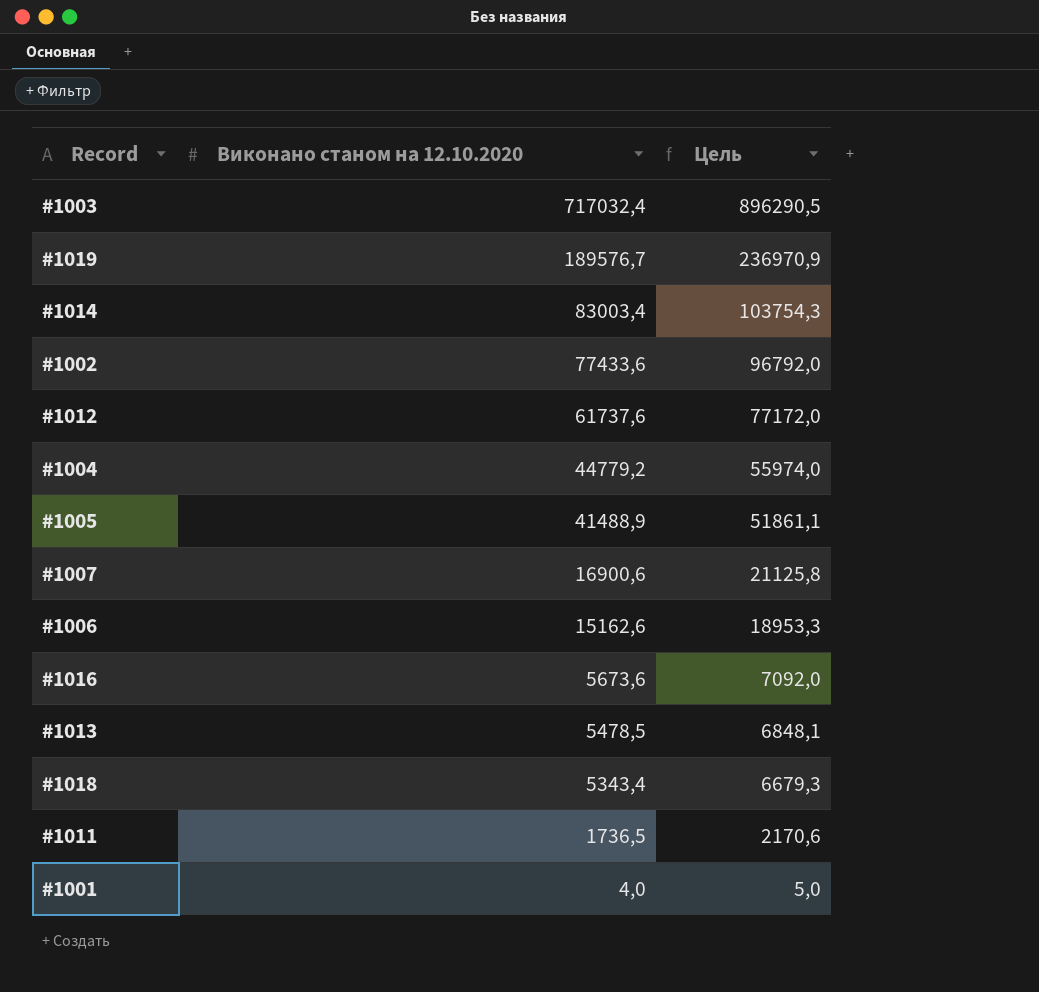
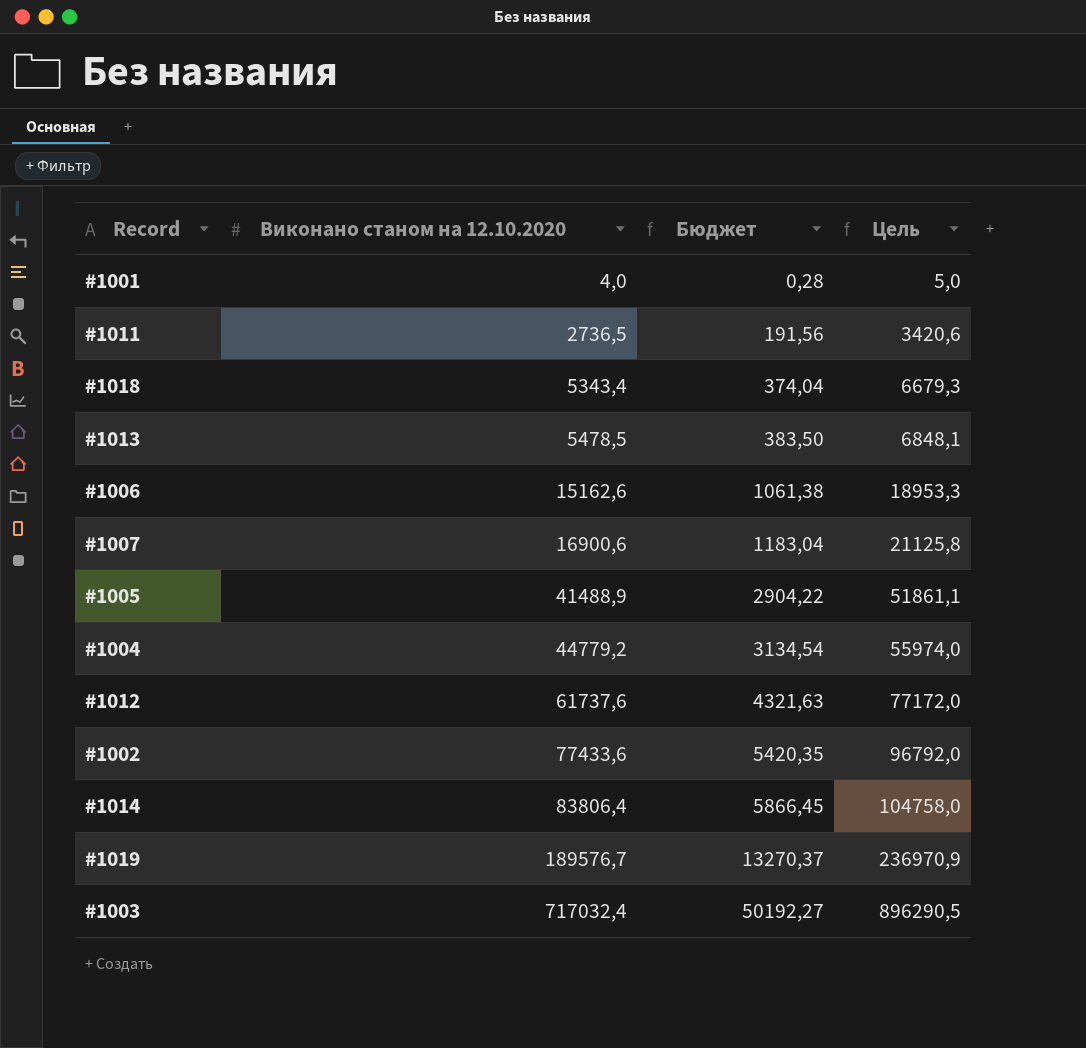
row order: Виконано станом на 12.10.2020 descending -> Виконано станом на 12.10.2020 ascending
column Бюджет | formula: none -> [Виконано станом на 12.10.2020] * 0,07
row #1016: 5673,6 | 7092,0 -> none
#1011 | Виконано станом на 12.10.2020: 1736,5 -> 2736,5
#1011 | Цель: 2170,6 -> 3420,6
#1014 | Виконано станом на 12.10.2020: 83003,4 -> 83806,4
#1014 | Цель: 103754,3 -> 104758,0

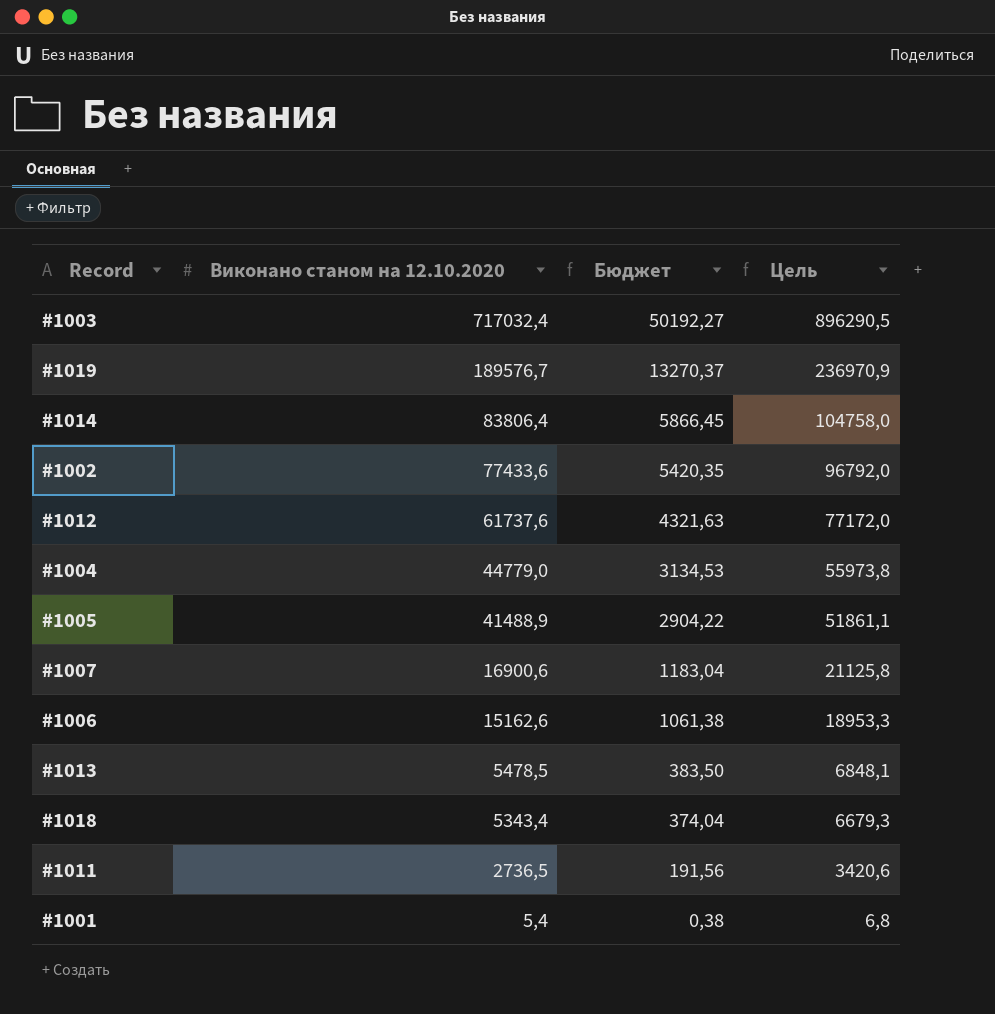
row order: Виконано станом на 12.10.2020 ascending -> Виконано станом на 12.10.2020 descending
#1004 | Виконано станом на 12.10.2020: 44779,2 -> 44779,0
#1004 | Бюджет: 3134,54 -> 3134,53
#1004 | Цель: 55974,0 -> 55973,8
#1001 | Виконано станом на 12.10.2020: 4,0 -> 5,4
#1001 | Бюджет: 0,28 -> 0,38
#1001 | Цель: 5,0 -> 6,8

